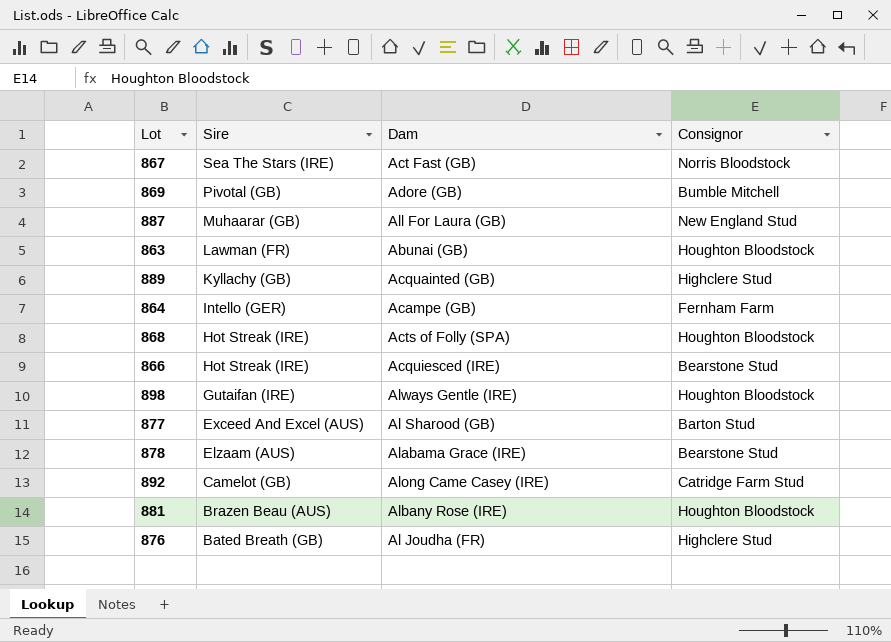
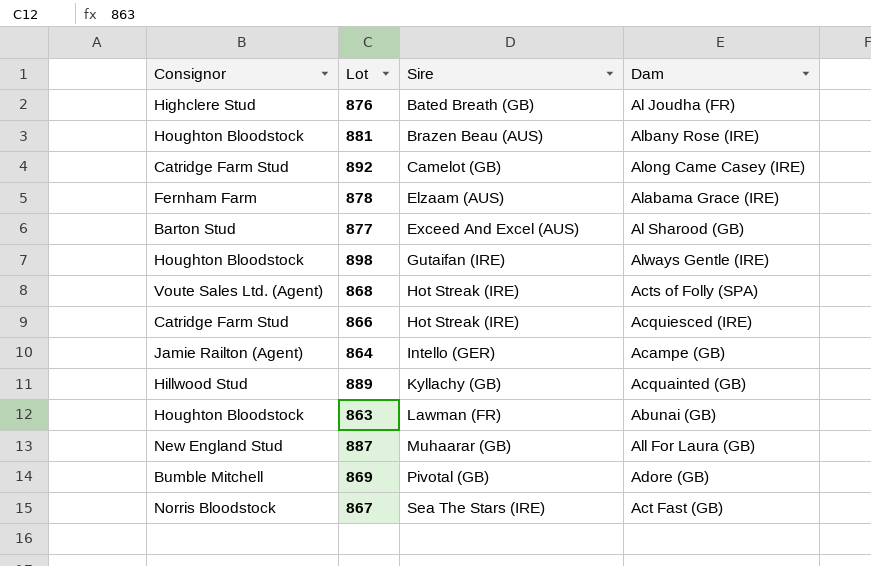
row order: Sire descending -> Sire ascending
column Consignor | position: 4 -> 1
878 | Consignor: Bearstone Stud -> Fernham Farm
868 | Consignor: Houghton Bloodstock -> Voute Sales Ltd. (Agent)
866 | Consignor: Bearstone Stud -> Catridge Farm Stud
864 | Consignor: Fernham Farm -> Jamie Railton (Agent)
889 | Consignor: Highclere Stud -> Hillwood Stud

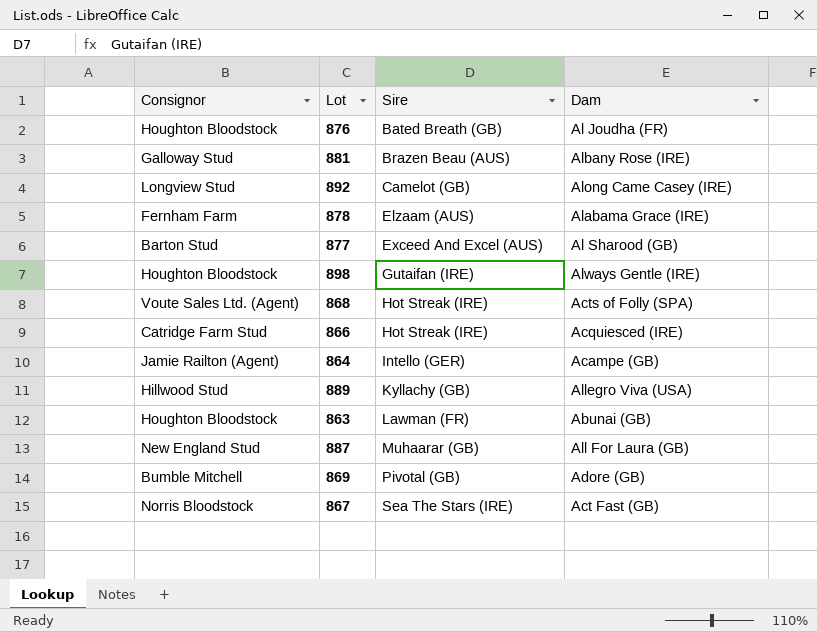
876 | Consignor: Highclere Stud -> Houghton Bloodstock
881 | Consignor: Houghton Bloodstock -> Galloway Stud
892 | Consignor: Catridge Farm Stud -> Longview Stud
889 | Dam: Acquainted (GB) -> Allegro Viva (USA)

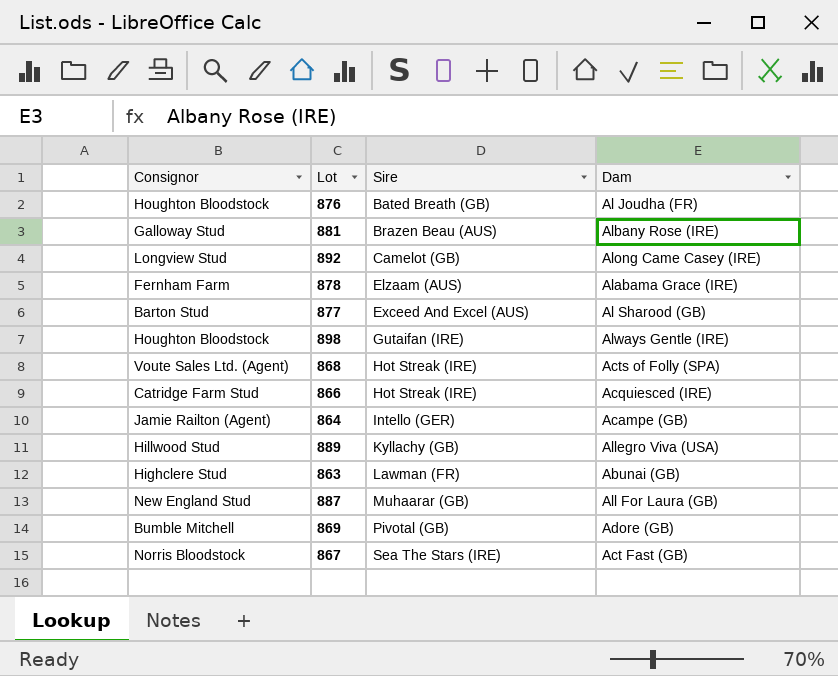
863 | Consignor: Houghton Bloodstock -> Highclere Stud

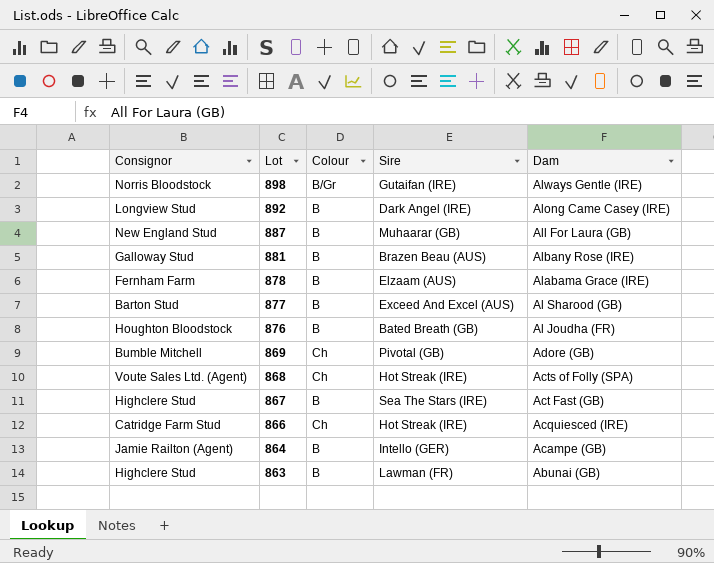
row order: Sire ascending -> Lot descending
column Colour | position: none -> 3
row 889: Hillwood Stud | Kyllachy (GB) | Allegro Viva (USA) -> none
898 | Consignor: Houghton Bloodstock -> Norris Bloodstock
892 | Sire: Camelot (GB) -> Dark Angel (IRE)
867 | Consignor: Norris Bloodstock -> Highclere Stud

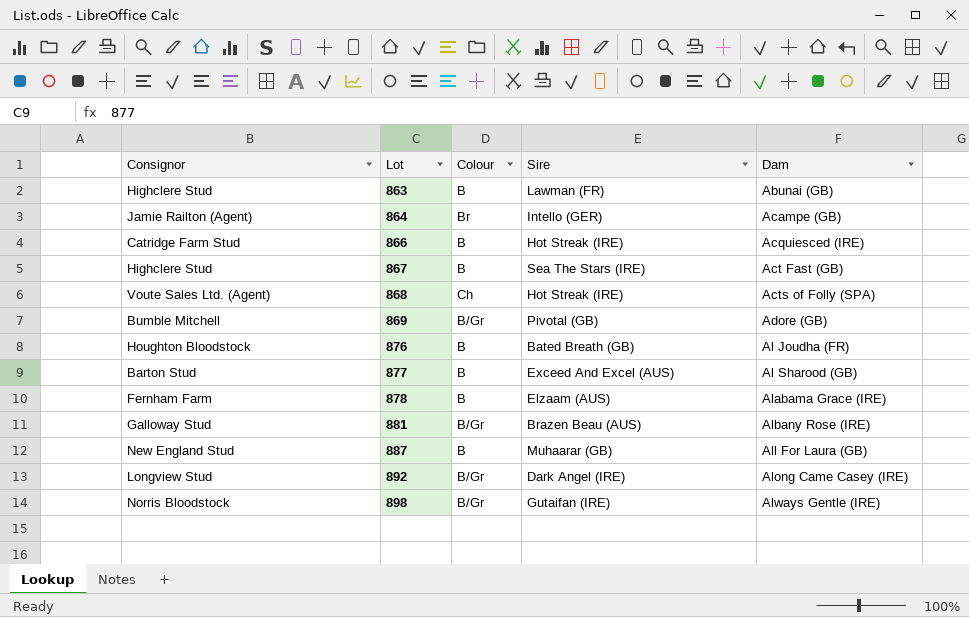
row order: Lot descending -> Lot ascending
864 | Colour: B -> Br
866 | Colour: Ch -> B
869 | Colour: Ch -> B/Gr
881 | Colour: B -> B/Gr
892 | Colour: B -> B/Gr

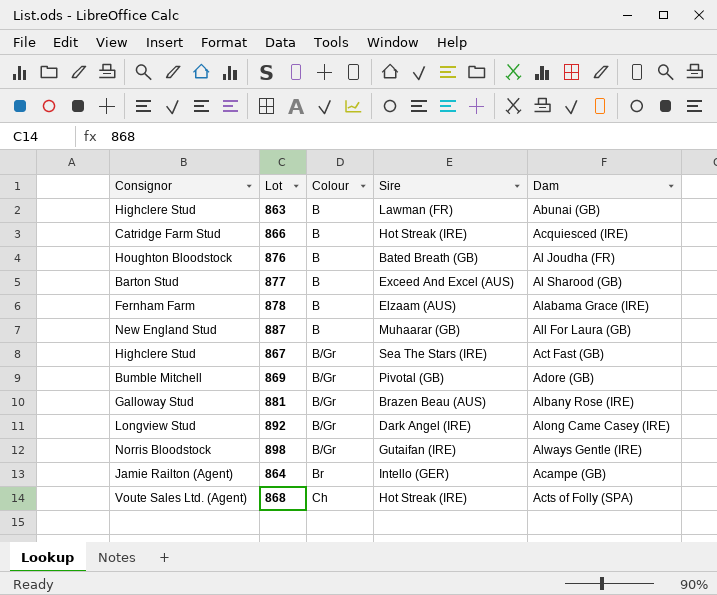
row order: Lot ascending -> Colour ascending
867 | Colour: B -> B/Gr

